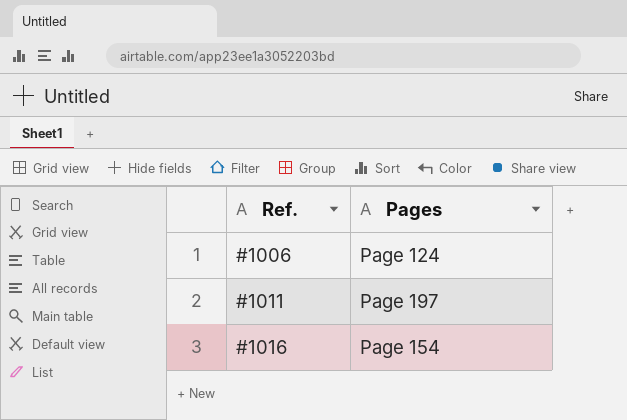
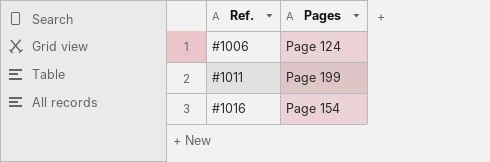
#1011 | Pages: Page 197 -> Page 199

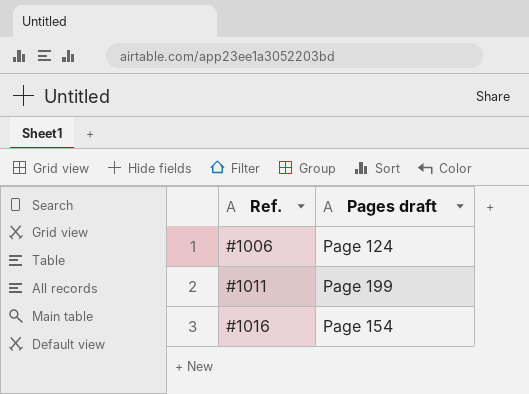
column name: Pages -> Pages draft

